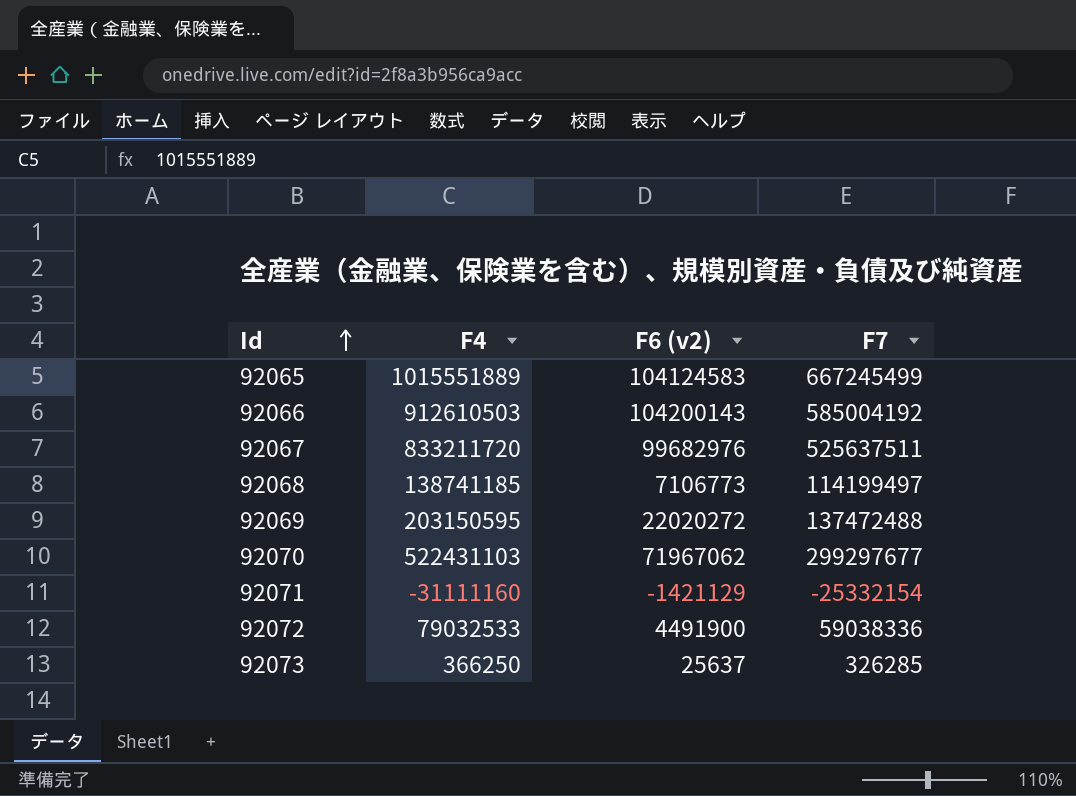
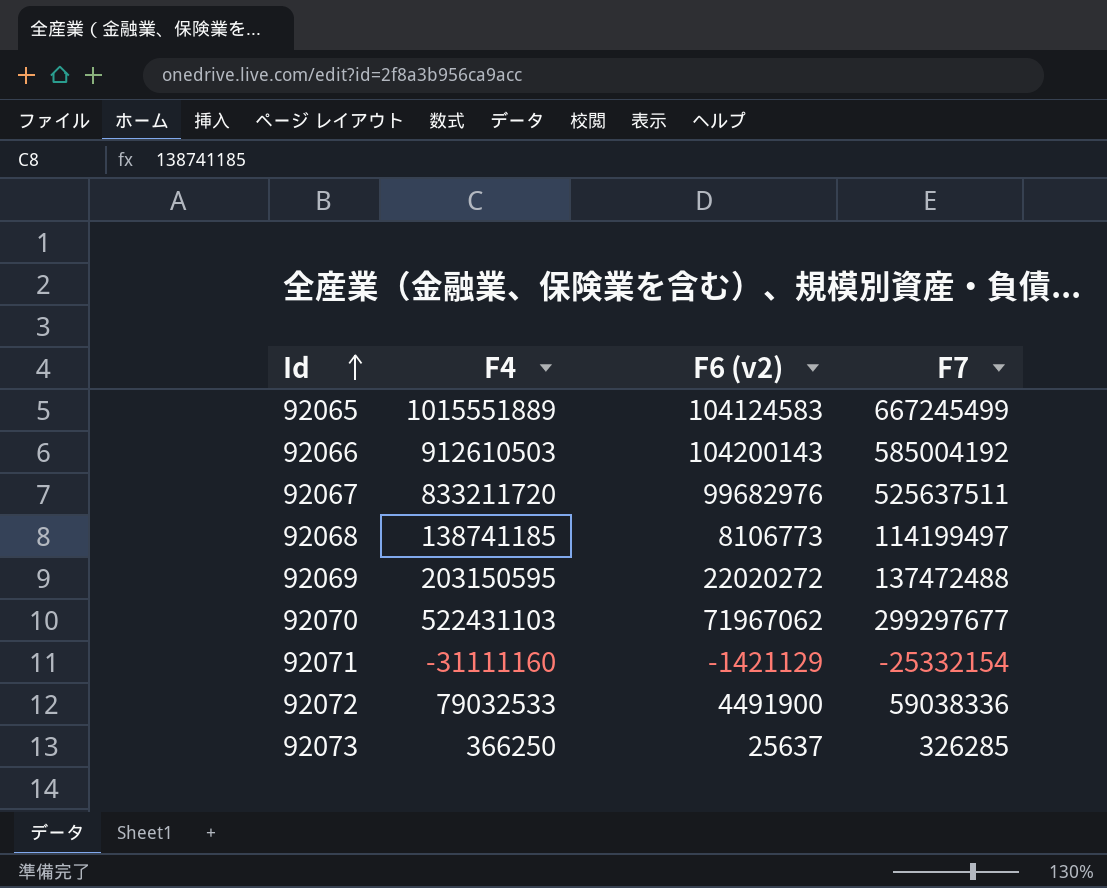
92068 | F6 (v2): 7106773 -> 8106773

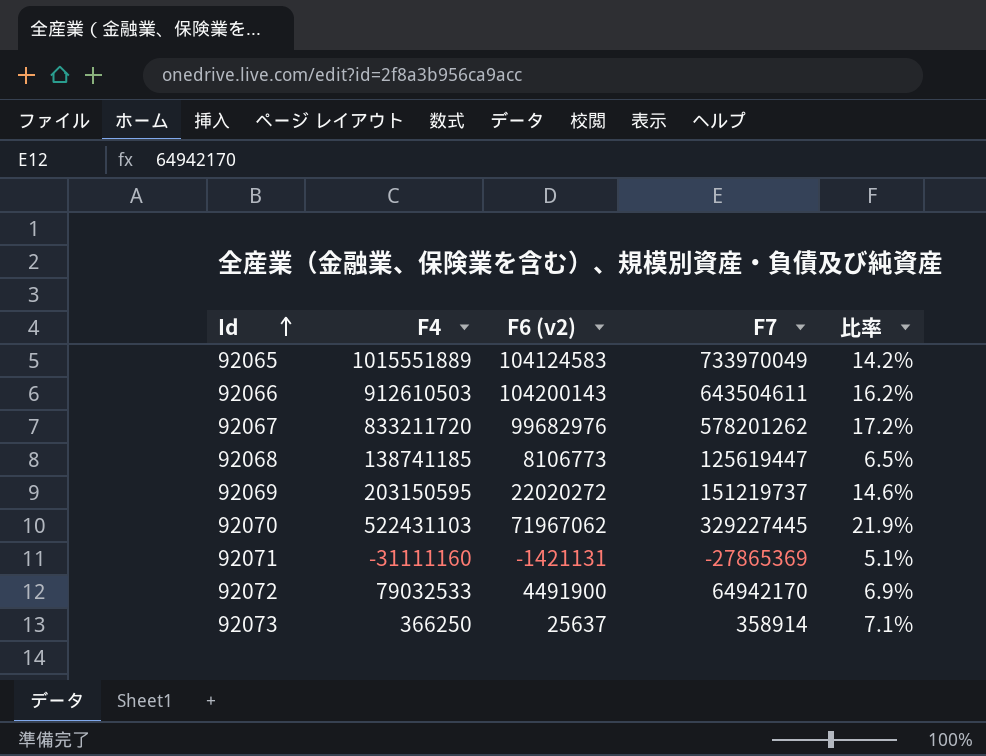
column 比率 | formula: none -> [F6 (v2)] / [F7]
92065 | F7: 667245499 -> 733970049
92066 | F7: 585004192 -> 643504611
92067 | F7: 525637511 -> 578201262
92068 | F7: 114199497 -> 125619447
92069 | F7: 137472488 -> 151219737
92070 | F7: 299297677 -> 329227445
92071 | F6 (v2): -1421129 -> -1421131
92071 | F7: -25332154 -> -27865369
92072 | F7: 59038336 -> 64942170
92073 | F7: 326285 -> 358914

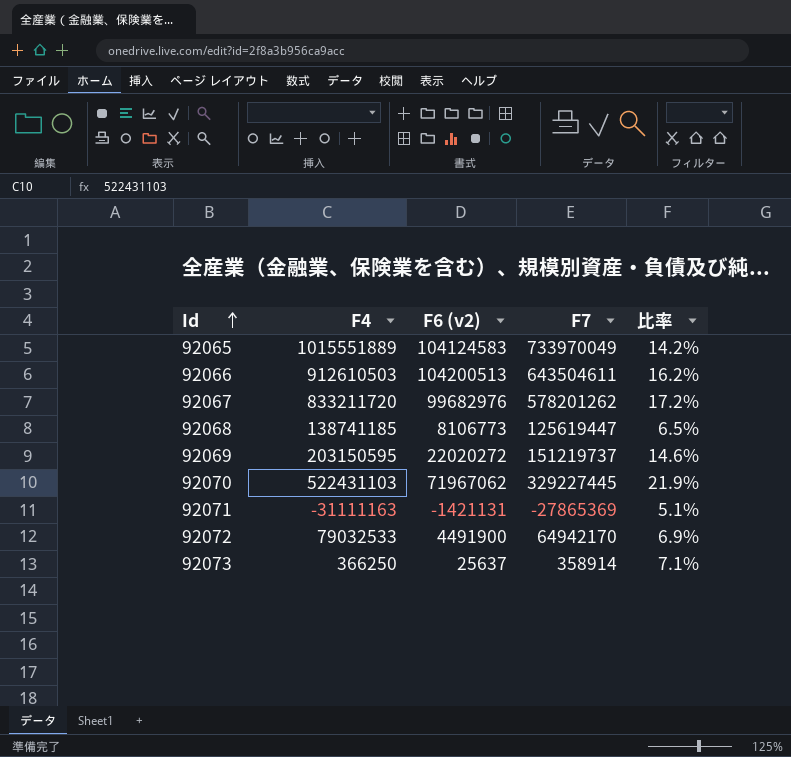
92066 | F6 (v2): 104200143 -> 104200513
92071 | F4: -31111160 -> -31111163

